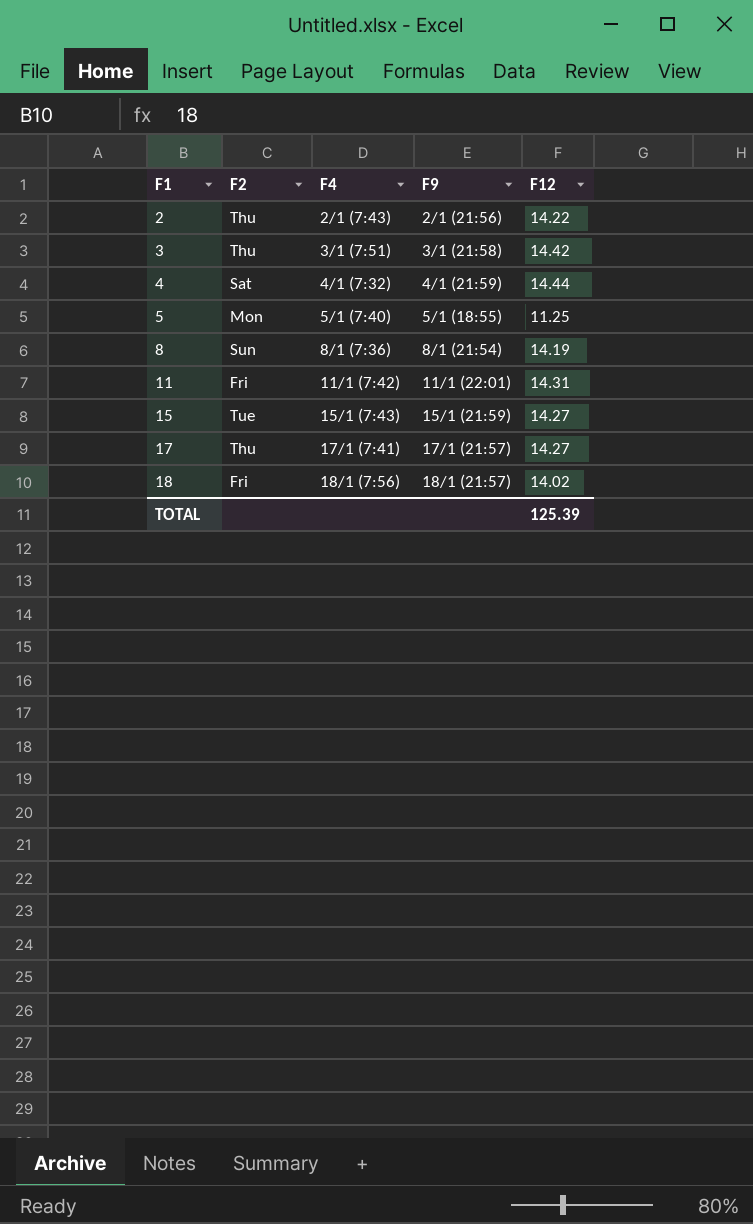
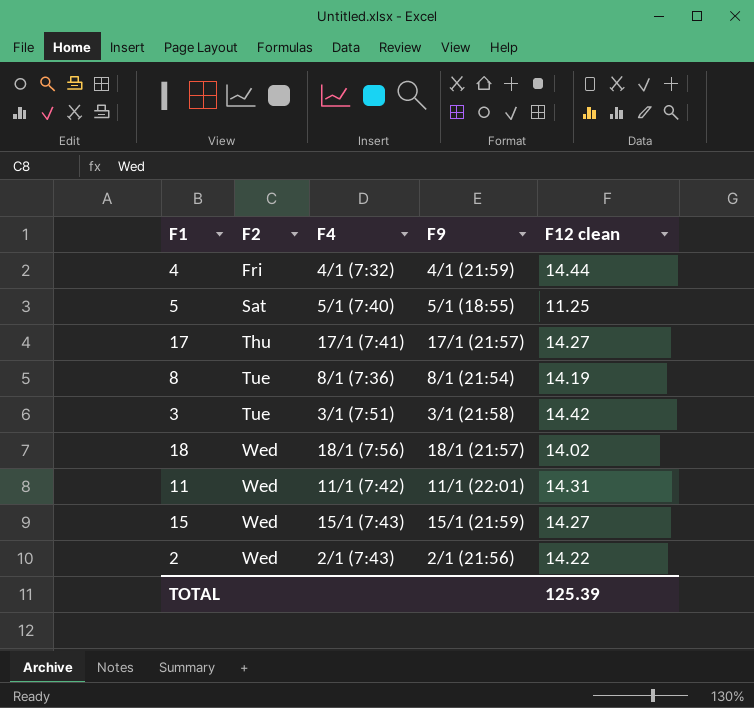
row order: F1 ascending -> F2 ascending
column name: F12 -> F12 clean
4 | F2: Sat -> Fri
5 | F2: Mon -> Sat
8 | F2: Sun -> Tue
3 | F2: Thu -> Tue
18 | F2: Fri -> Wed
11 | F2: Fri -> Wed
15 | F2: Tue -> Wed
2 | F2: Thu -> Wed

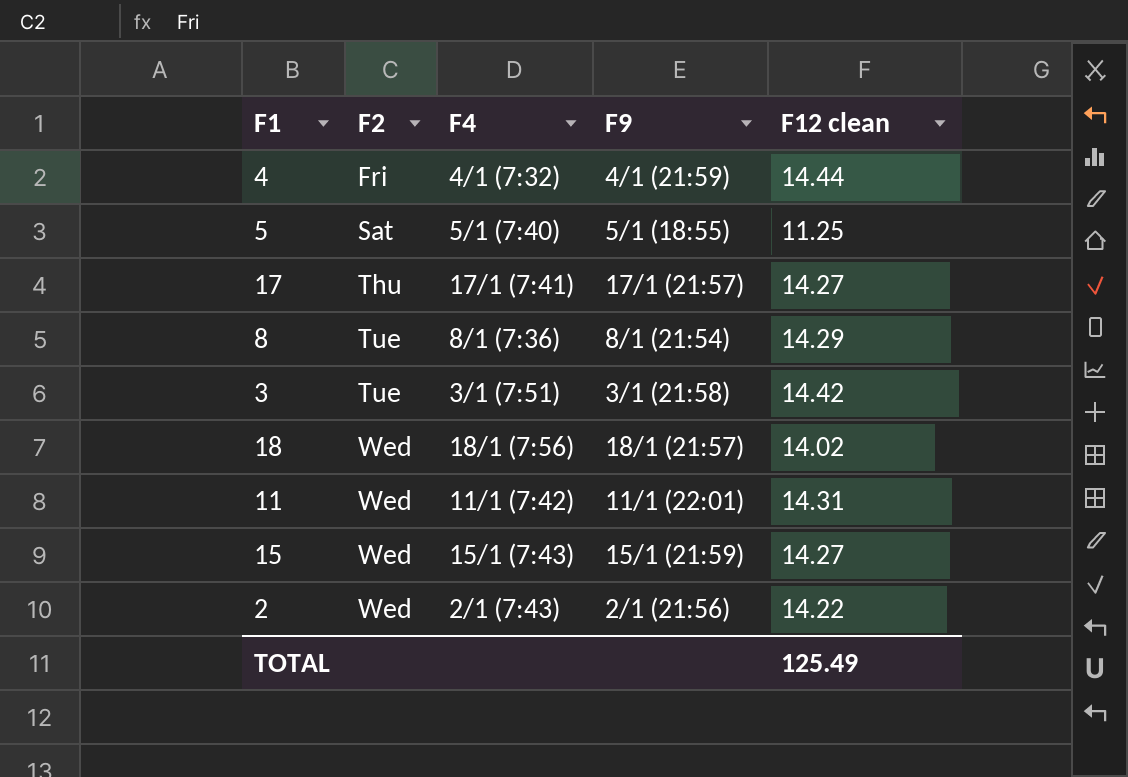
8 | F12 clean: 14.19 -> 14.29
TOTAL | F12 clean: 125.39 -> 125.49

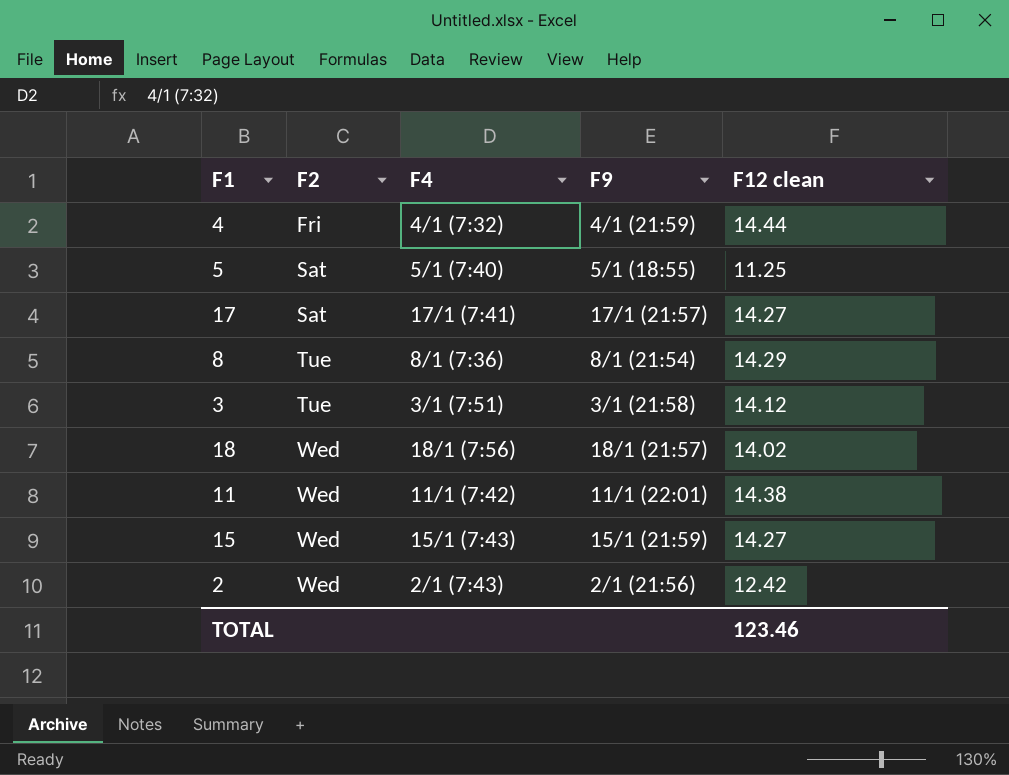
17 | F2: Thu -> Sat
3 | F12 clean: 14.42 -> 14.12
11 | F12 clean: 14.31 -> 14.38
2 | F12 clean: 14.22 -> 12.42
TOTAL | F12 clean: 125.49 -> 123.46

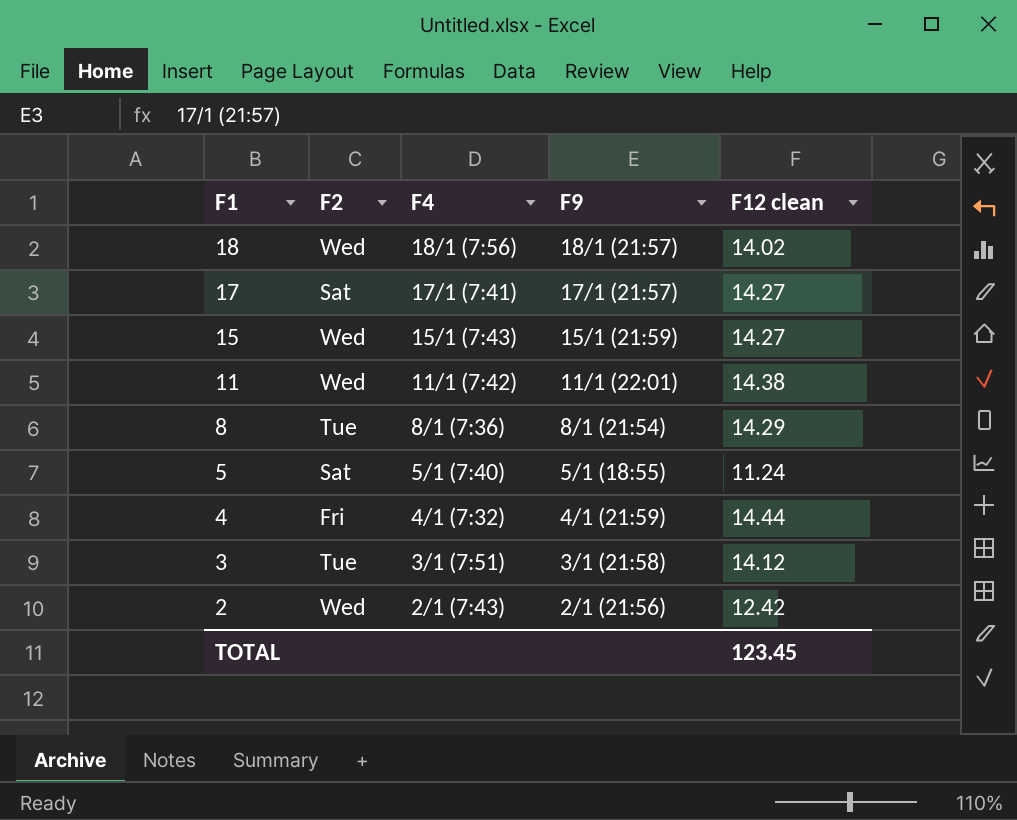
row order: F2 ascending -> F1 descending
5 | F12 clean: 11.25 -> 11.24
TOTAL | F12 clean: 123.46 -> 123.45

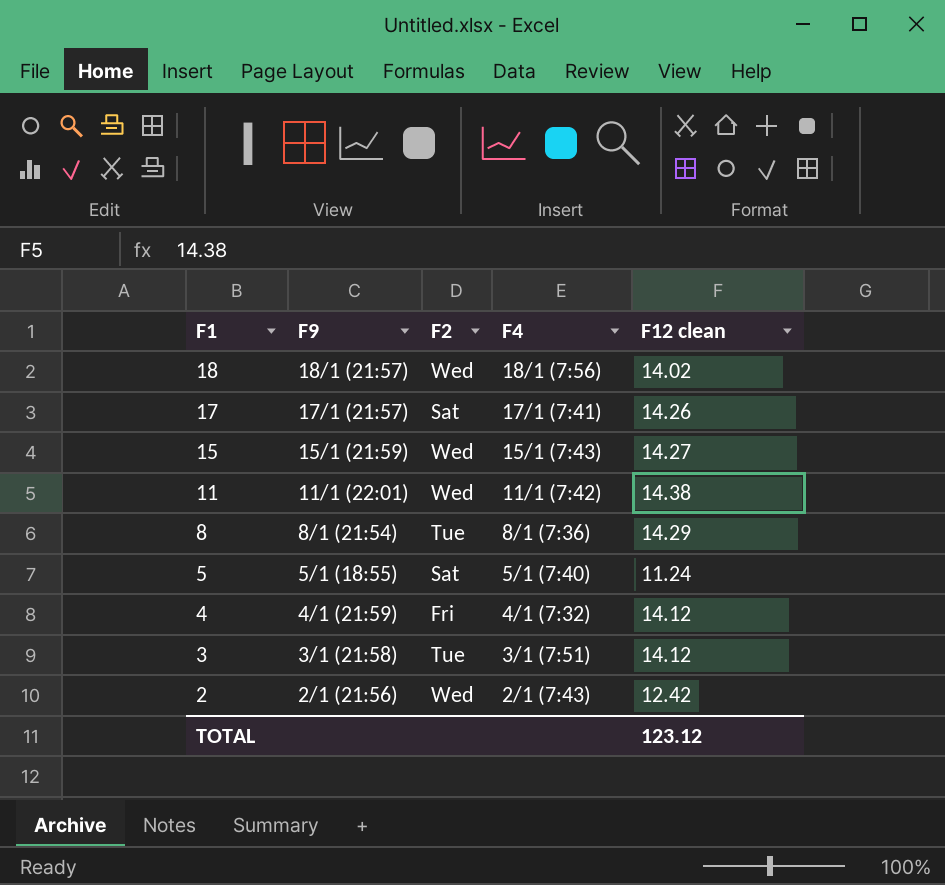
column F9 | position: 4 -> 2
17 | F12 clean: 14.27 -> 14.26
4 | F12 clean: 14.44 -> 14.12
TOTAL | F12 clean: 123.45 -> 123.12

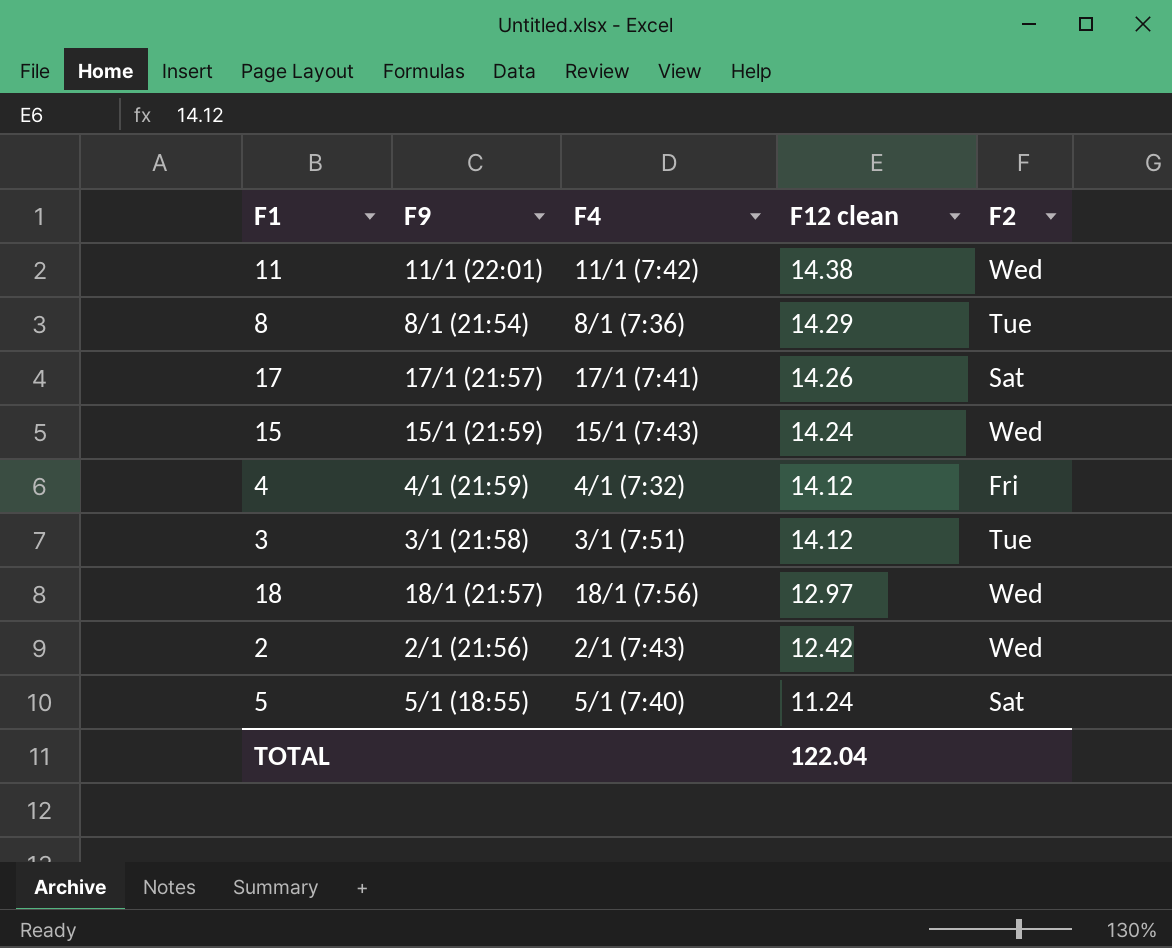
row order: F1 descending -> F12 clean descending
column F2 | position: 3 -> 5
15 | F12 clean: 14.27 -> 14.24
18 | F12 clean: 14.02 -> 12.97
TOTAL | F12 clean: 123.12 -> 122.04

